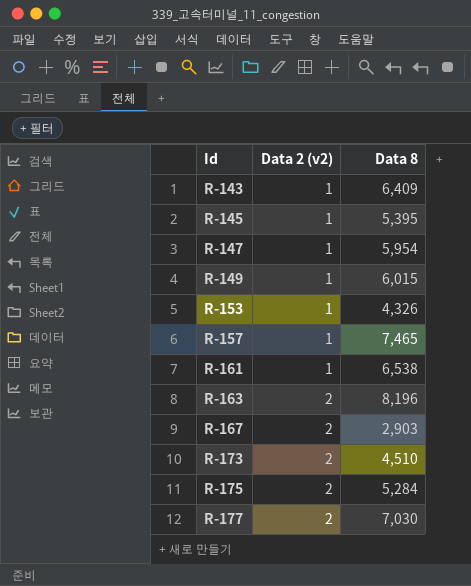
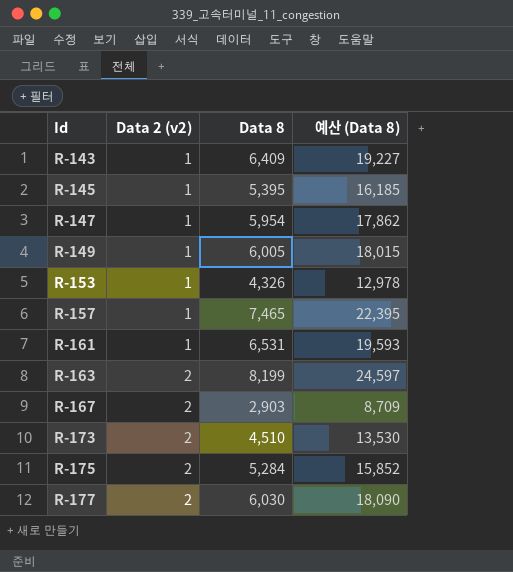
column 예산 (Data 8) | formula: none -> [Data 8] * 3
R-149 | Data 8: 6,015 -> 6,005
R-161 | Data 8: 6,538 -> 6,531
R-163 | Data 8: 8,196 -> 8,199
R-177 | Data 8: 7,030 -> 6,030

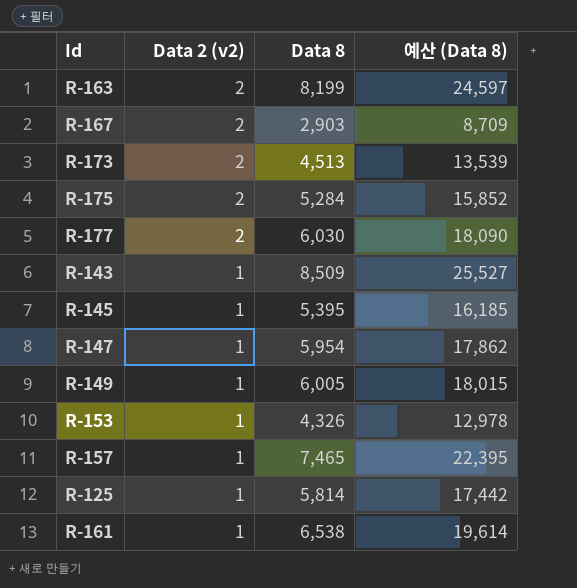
row order: Id ascending -> Data 2 (v2) descending
R-173 | Data 8: 4,510 -> 4,513
R-173 | 예산 (Data 8): 13,530 -> 13,539
R-143 | Data 8: 6,409 -> 8,509
R-143 | 예산 (Data 8): 19,227 -> 25,527
row R-125: none -> 1 | 5,814 | 17,442
R-161 | Data 8: 6,531 -> 6,538
R-161 | 예산 (Data 8): 19,593 -> 19,614

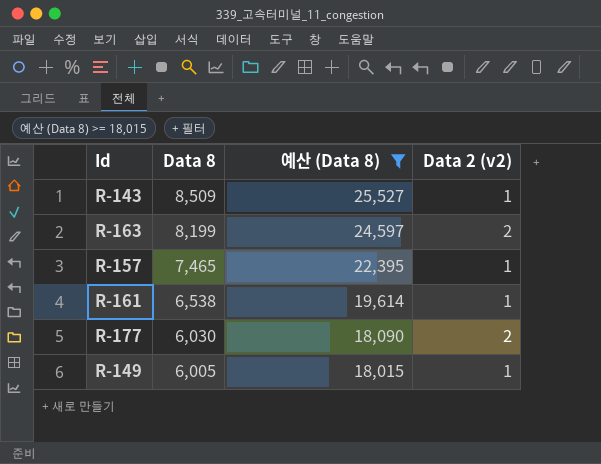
filter: none -> 예산 (Data 8) >= 18,015
row order: Data 2 (v2) descending -> Data 8 descending
column Data 2 (v2) | position: 2 -> 4

